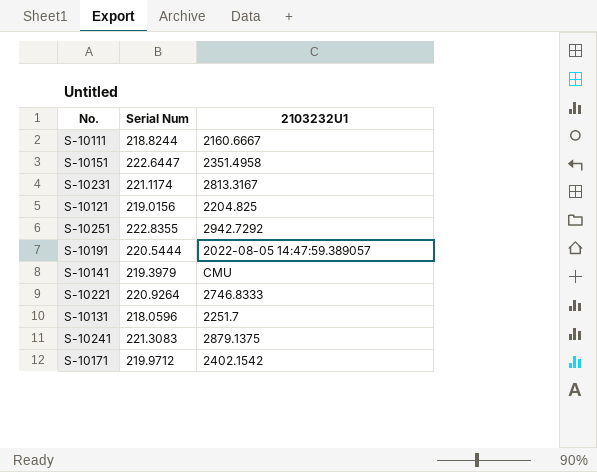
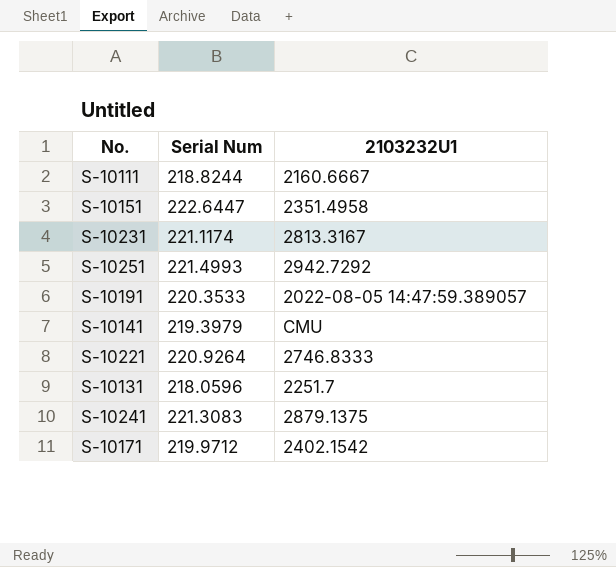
row S-10121: 219.0156 | 2204.825 -> none
S-10251 | Serial Num: 222.8355 -> 221.4993
S-10191 | Serial Num: 220.5444 -> 220.3533

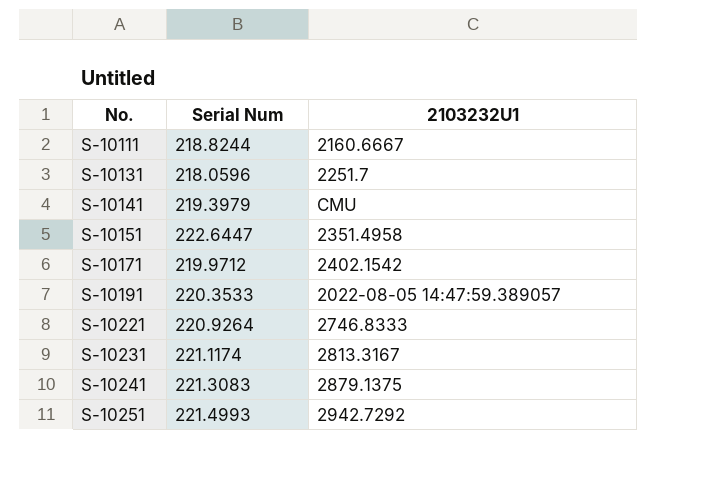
row order: none -> No. ascending

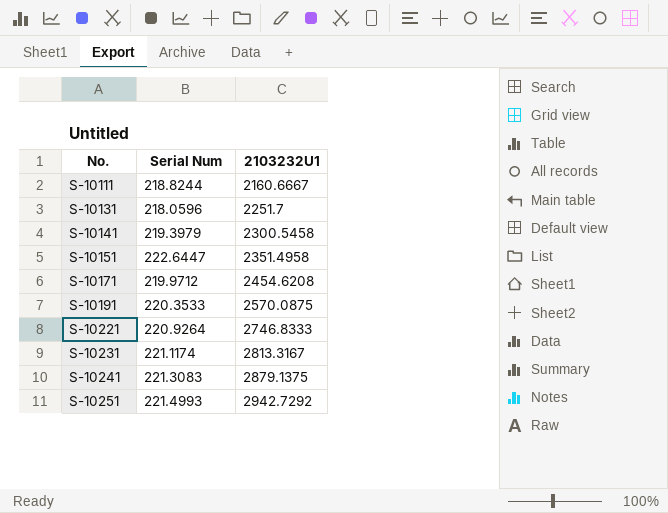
S-10141 | 2103232U1: CMU -> 2300.5458
S-10171 | 2103232U1: 2402.1542 -> 2454.6208
S-10191 | 2103232U1: 2022-08-05 14:47:59.389057 -> 2570.0875

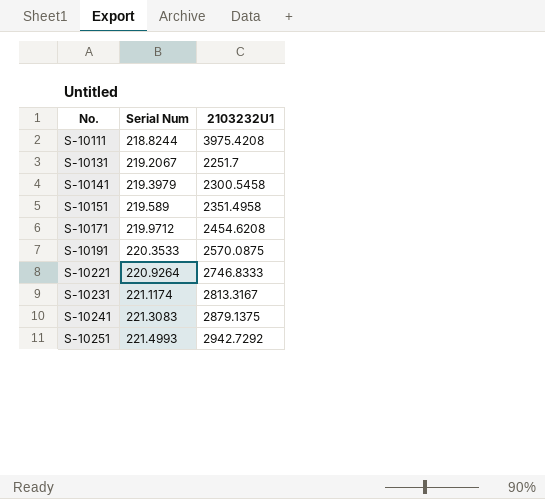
S-10111 | 2103232U1: 2160.6667 -> 3975.4208
S-10131 | Serial Num: 218.0596 -> 219.2067
S-10151 | Serial Num: 222.6447 -> 219.589

